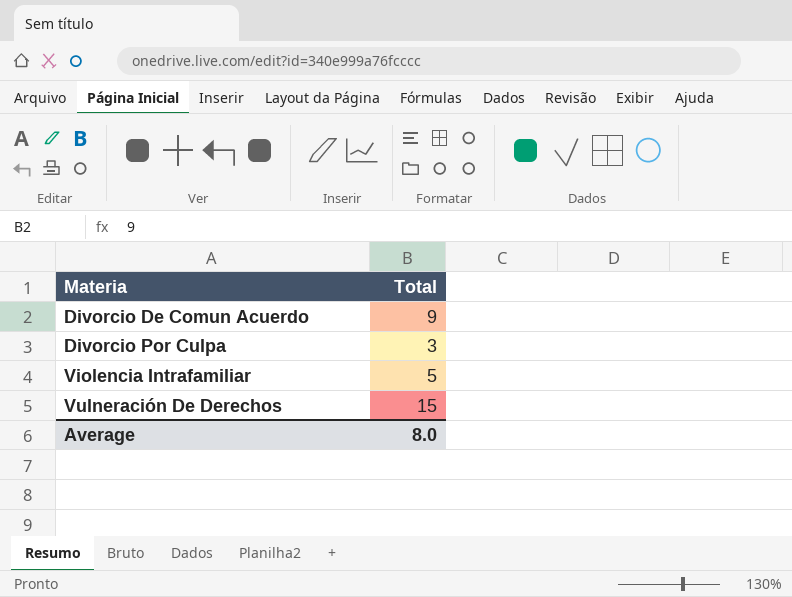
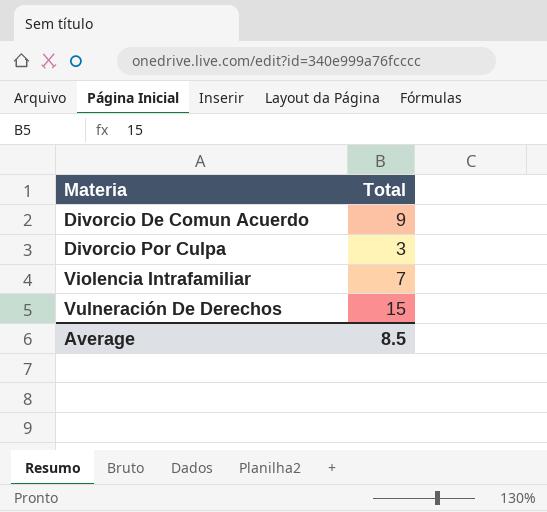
Violencia Intrafamiliar | Total: 5 -> 7
Average | Total: 8.0 -> 8.5

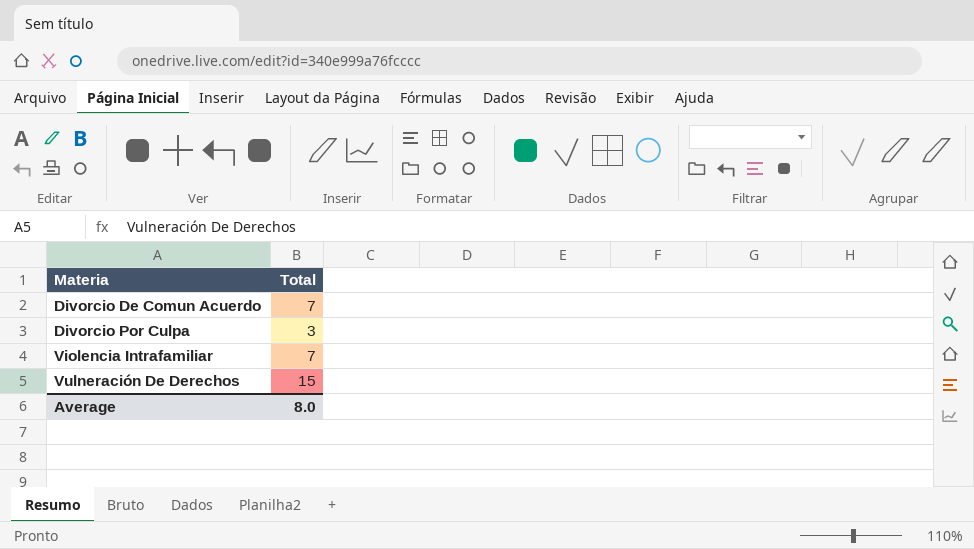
Divorcio De Comun Acuerdo | Total: 9 -> 7
Average | Total: 8.5 -> 8.0

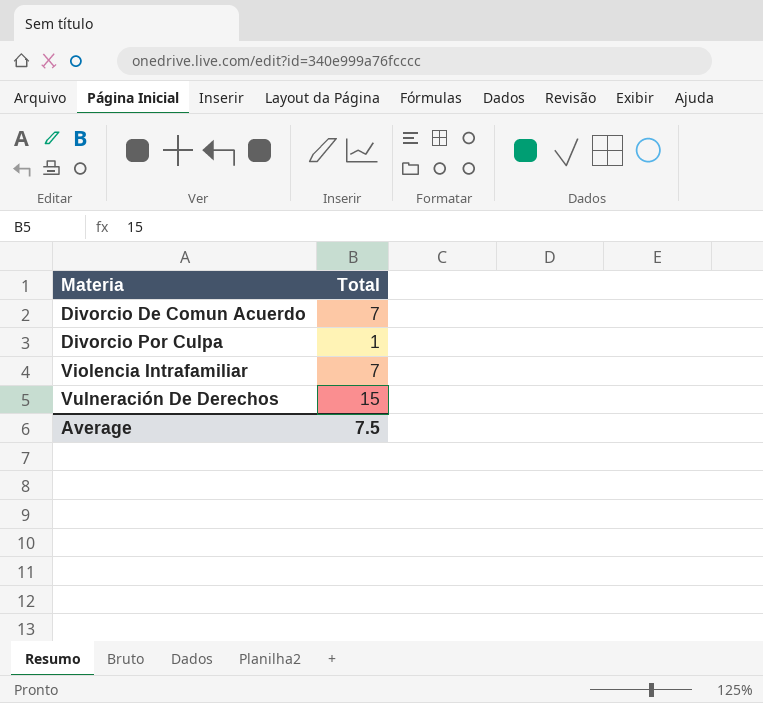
Divorcio Por Culpa | Total: 3 -> 1
Average | Total: 8.0 -> 7.5

